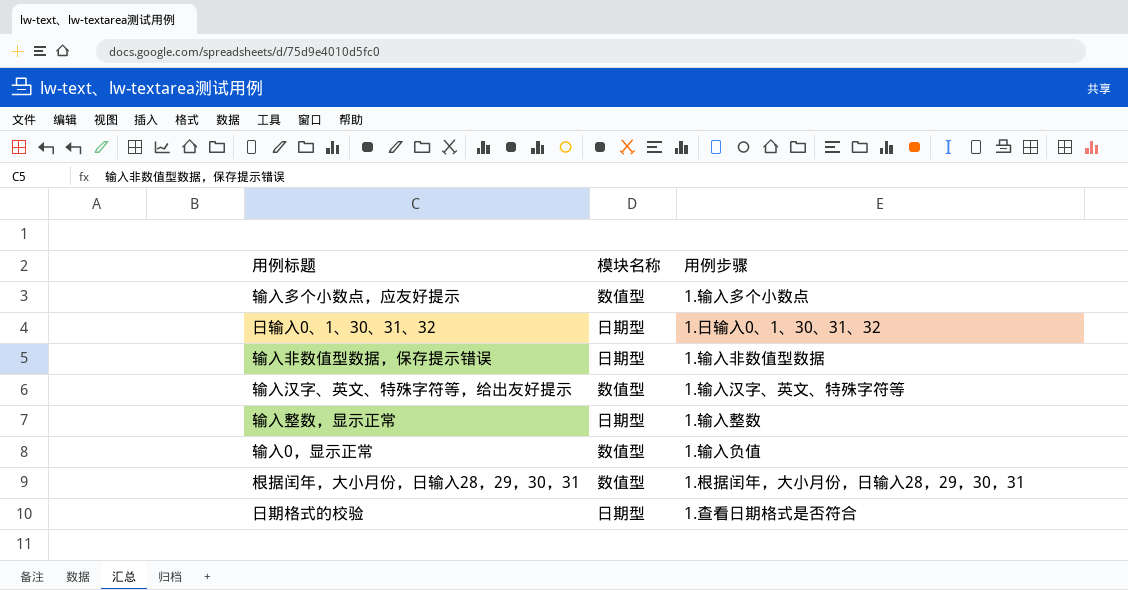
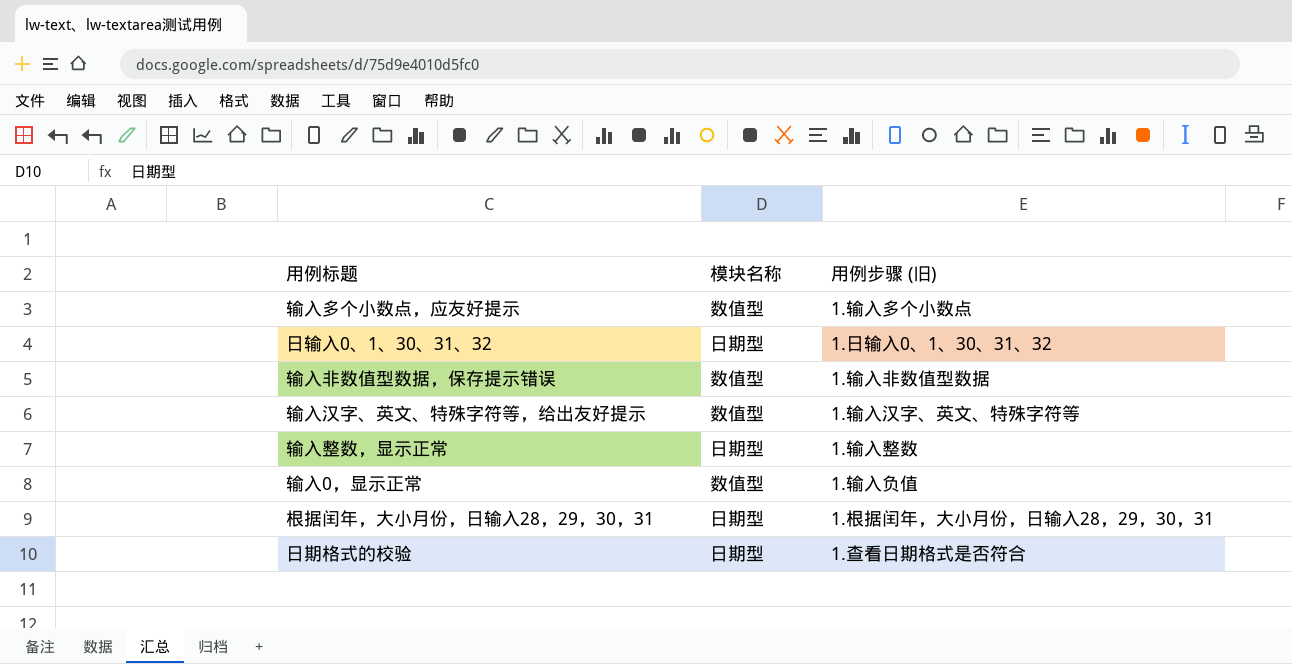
column name: 用例步骤 -> 用例步骤 (旧)
输入非数值型数据，保存提示错误 | 模块名称: 日期型 -> 数值型
根据闰年，大小月份，日输入28，29，30，31 | 模块名称: 数值型 -> 日期型

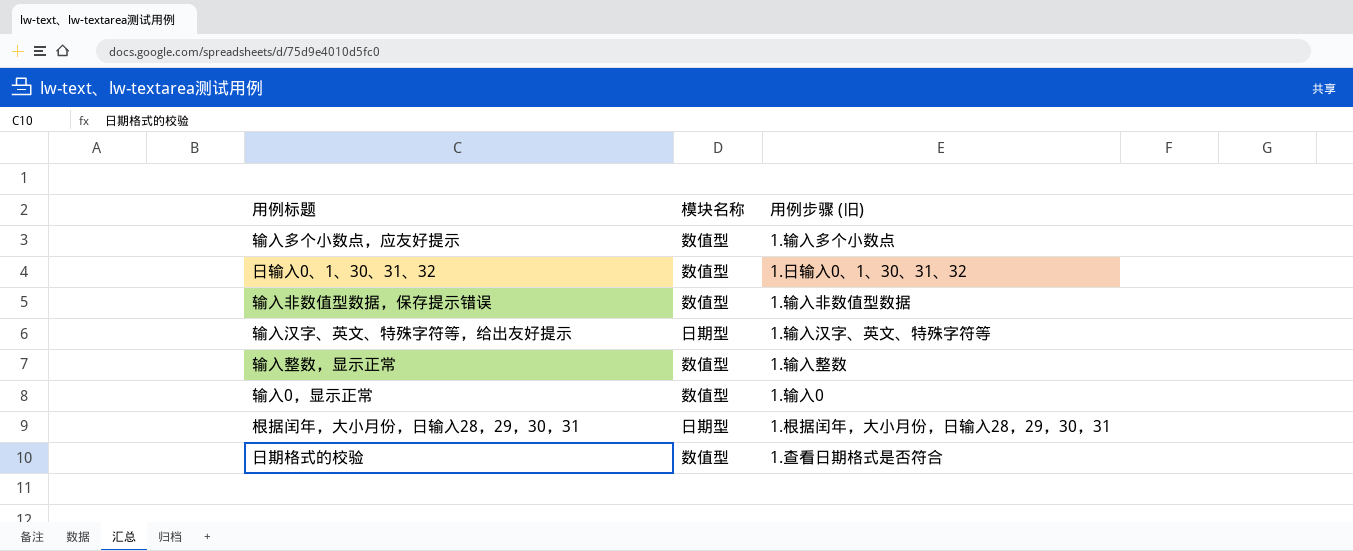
日输入0、1、30、31、32 | 模块名称: 日期型 -> 数值型
输入汉字、英文、特殊字符等，给出友好提示 | 模块名称: 数值型 -> 日期型
输入整数，显示正常 | 模块名称: 日期型 -> 数值型
输入0，显示正常 | 用例步骤 (旧): 1.输入负值 -> 1.输入0
日期格式的校验 | 模块名称: 日期型 -> 数值型

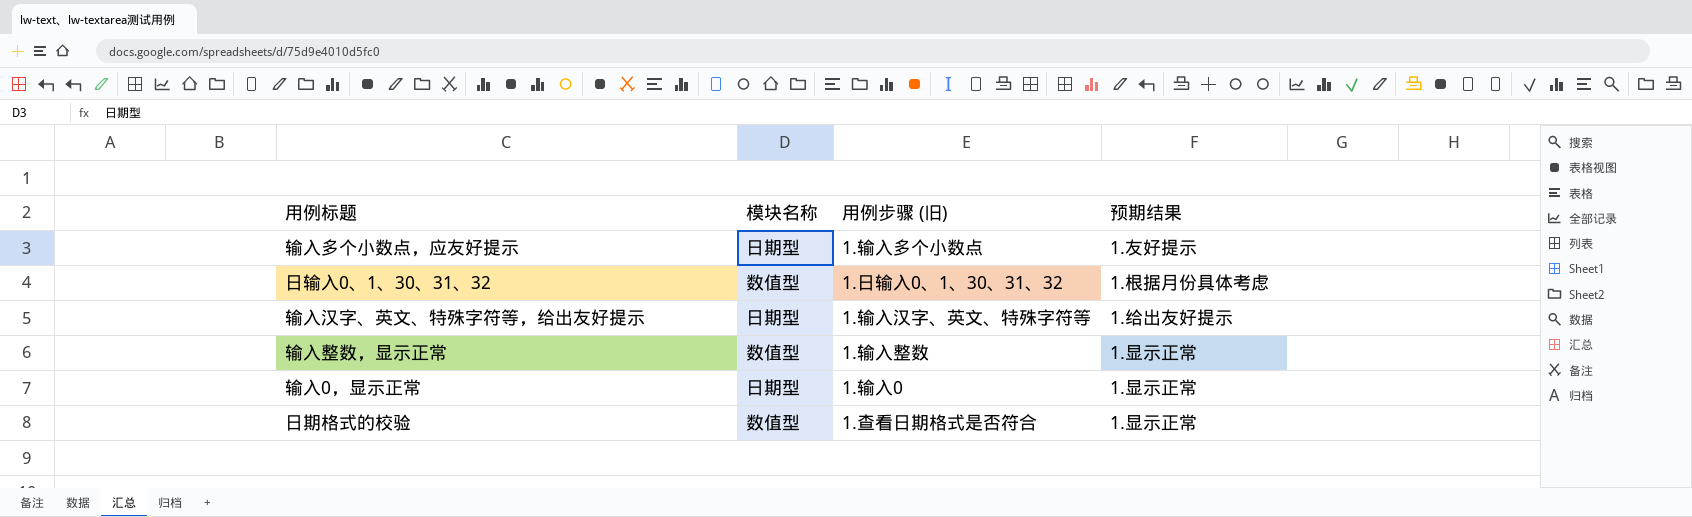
column 预期结果 | position: none -> 4
row 输入非数值型数据，保存提示错误: 数值型 | 1.输入非数值型数据 -> none
row 根据闰年，大小月份，日输入28，29，30，31: 日期型 | 1.根据闰年，大小月份，日输入28，29，30，31 -> none
输入多个小数点，应友好提示 | 模块名称: 数值型 -> 日期型
输入0，显示正常 | 模块名称: 数值型 -> 日期型

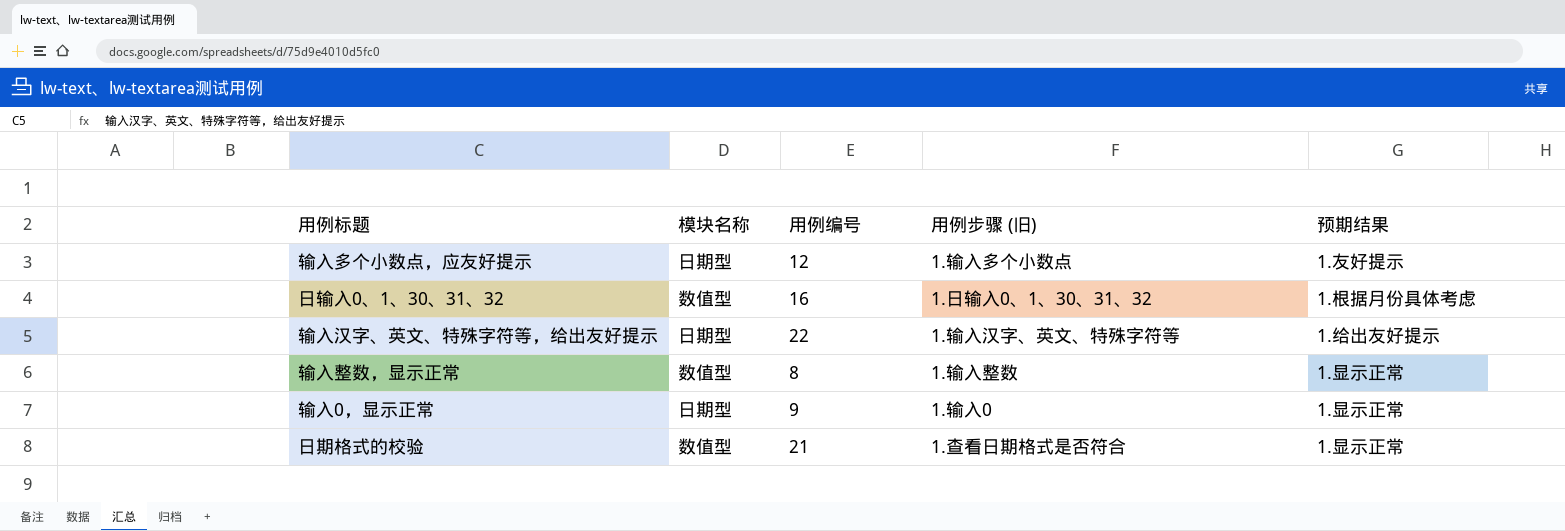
column 用例编号 | position: none -> 3

